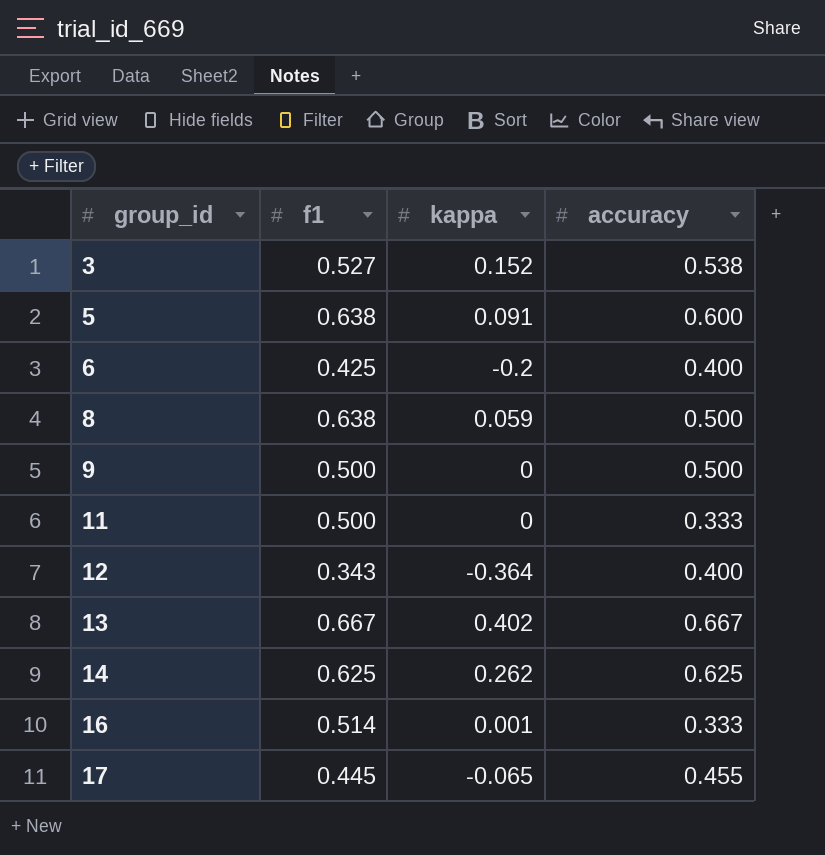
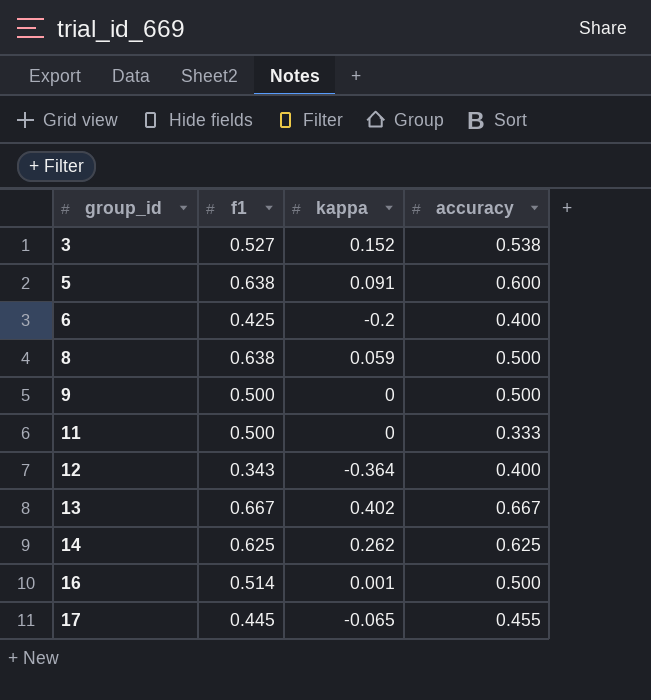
16 | accuracy: 0.333 -> 0.500

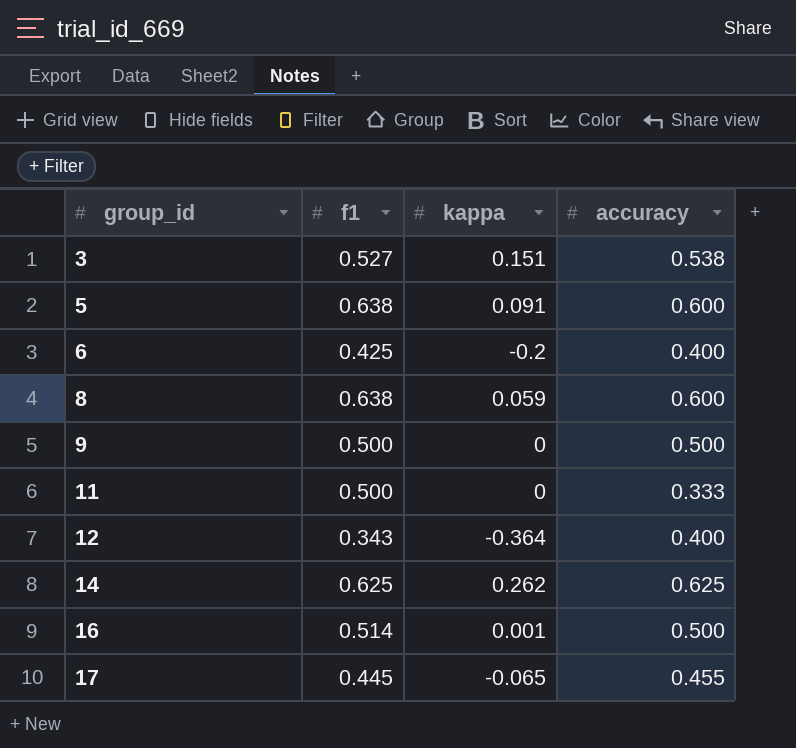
row 13: 0.667 | 0.402 | 0.667 -> none
3 | kappa: 0.152 -> 0.151
8 | accuracy: 0.500 -> 0.600

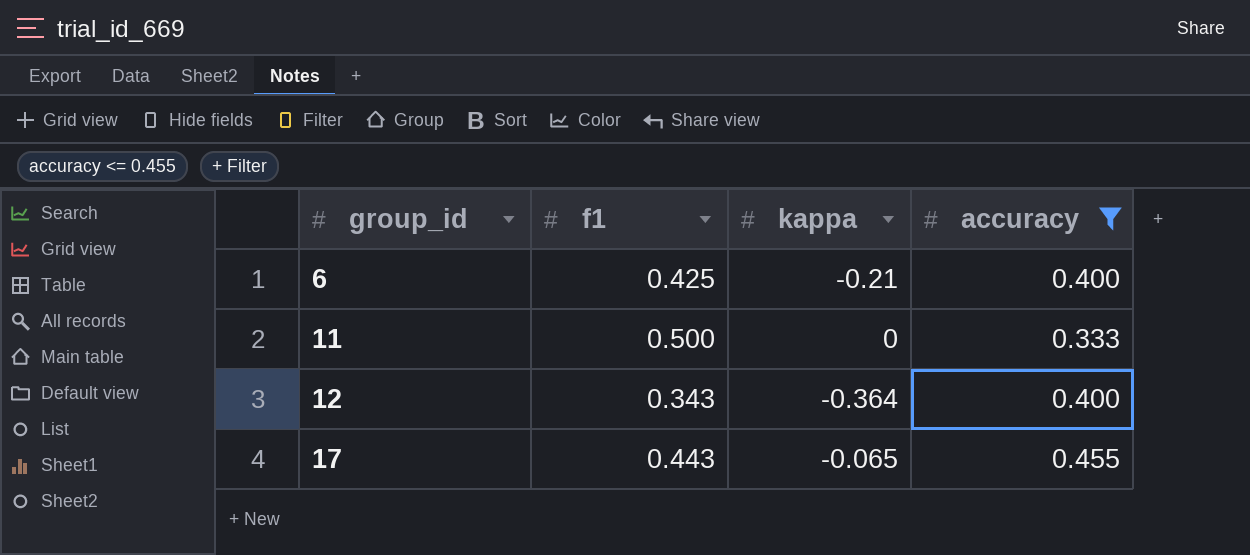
filter: none -> accuracy <= 0.455
6 | kappa: -0.2 -> -0.21
17 | f1: 0.445 -> 0.443

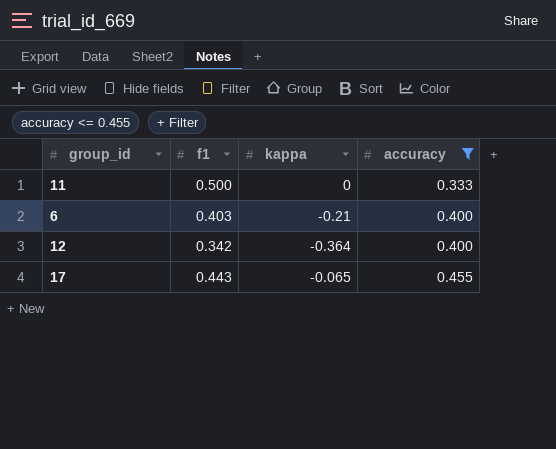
row order: group_id ascending -> accuracy ascending
6 | f1: 0.425 -> 0.403
12 | f1: 0.343 -> 0.342

